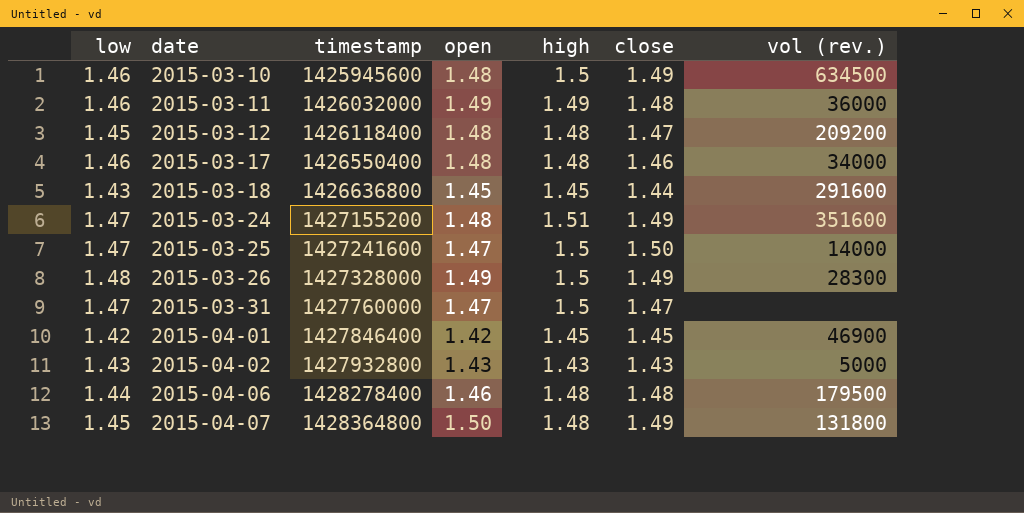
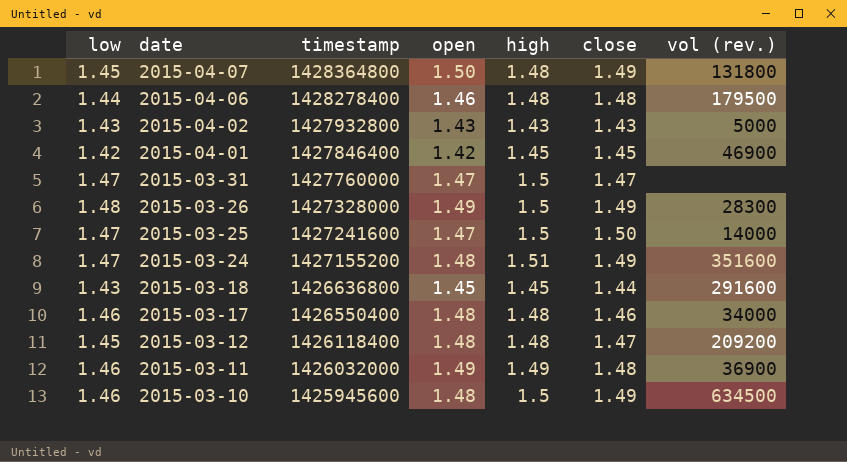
row order: date ascending -> date descending
2015-03-11 | vol (rev.): 36000 -> 36900

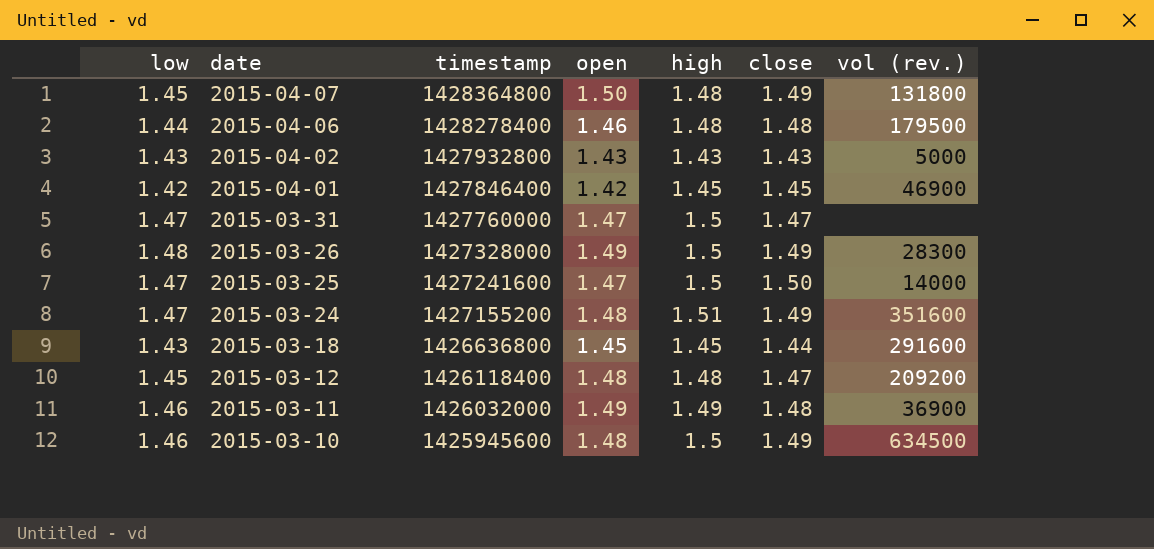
row 2015-03-17: 1.46 | 1426550400 | 1.48 | 1.48 | 1.46 | 34000 -> none

